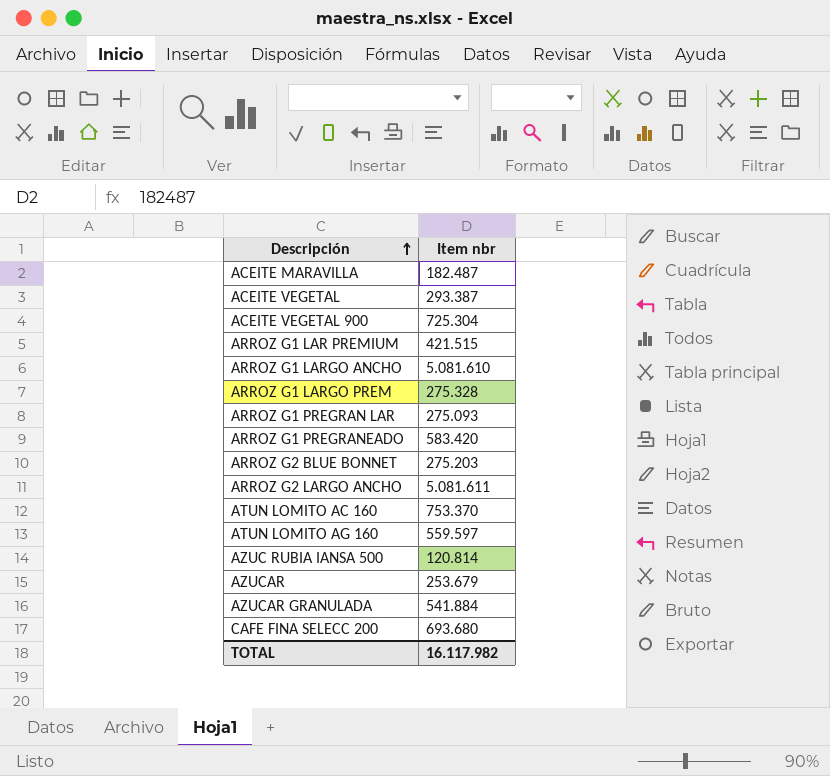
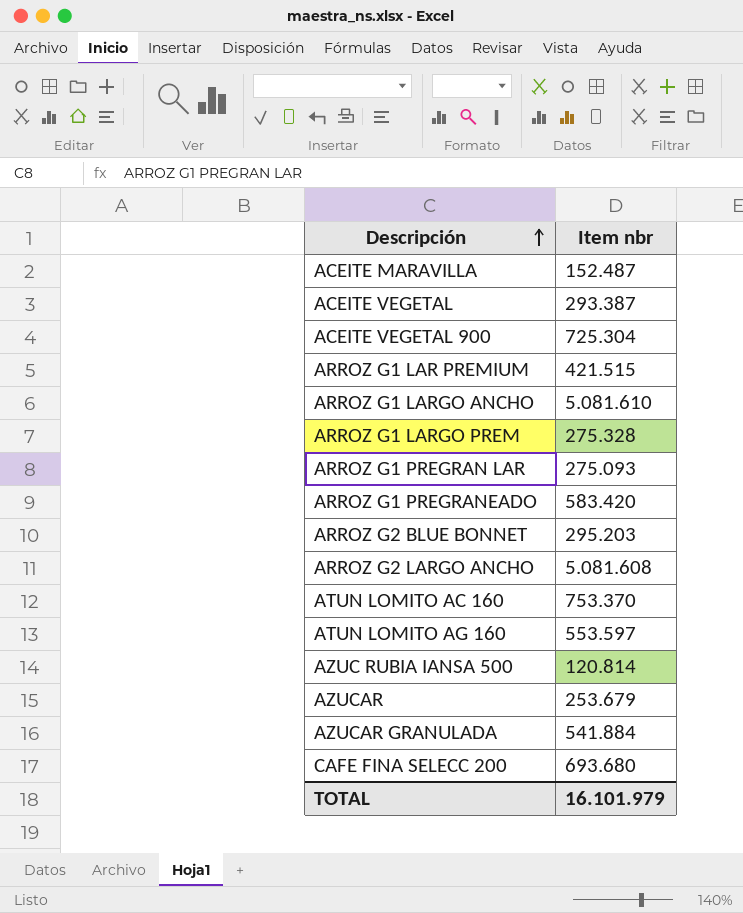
ACEITE MARAVILLA | Item nbr: 182.487 -> 152.487
ARROZ G2 BLUE BONNET | Item nbr: 275.203 -> 295.203
ARROZ G2 LARGO ANCHO | Item nbr: 5.081.611 -> 5.081.608
ATUN LOMITO AG 160 | Item nbr: 559.597 -> 553.597
TOTAL | Item nbr: 16.117.982 -> 16.101.979

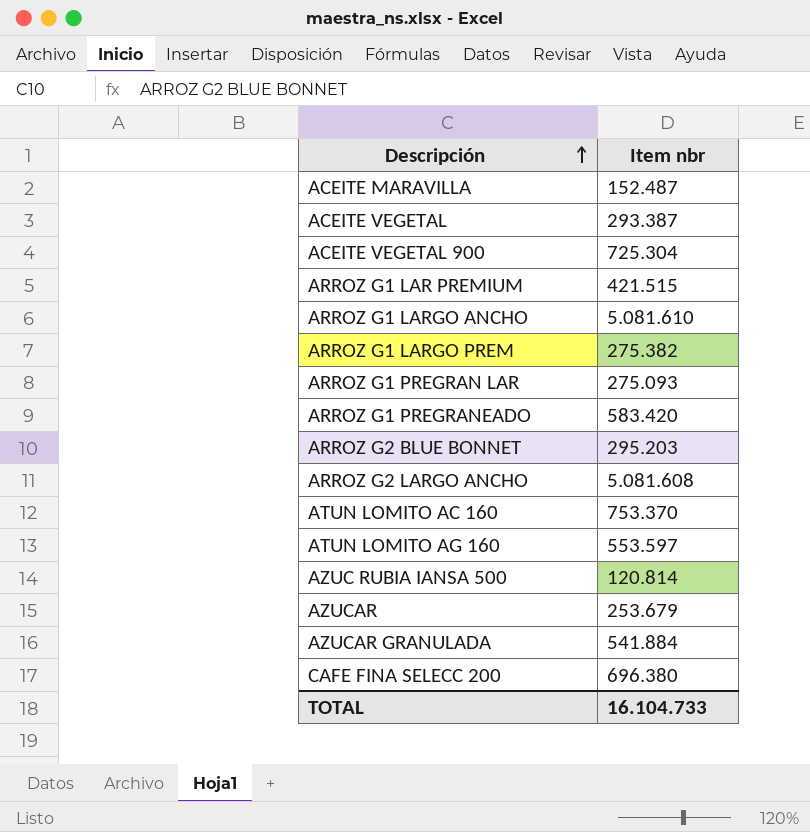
ARROZ G1 LARGO PREM | Item nbr: 275.328 -> 275.382
CAFE FINA SELECC 200 | Item nbr: 693.680 -> 696.380
TOTAL | Item nbr: 16.101.979 -> 16.104.733

